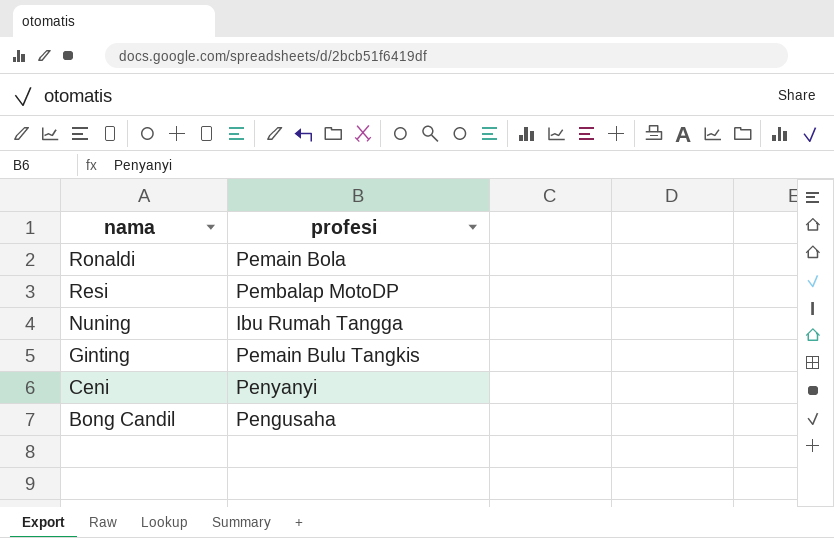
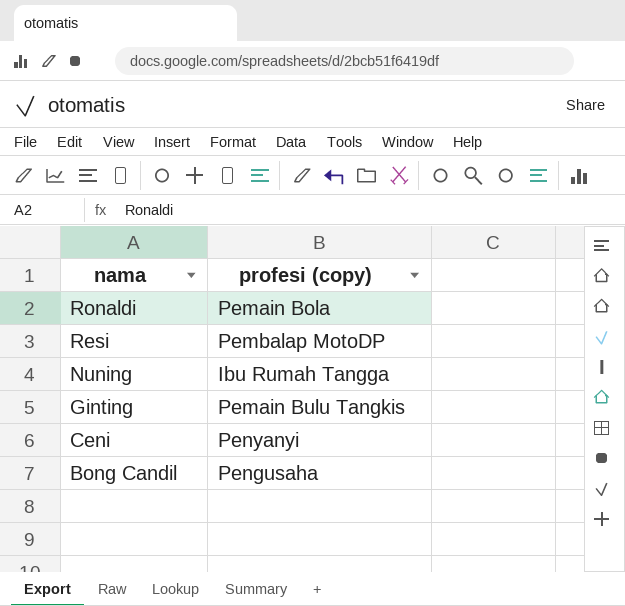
column name: profesi -> profesi (copy)

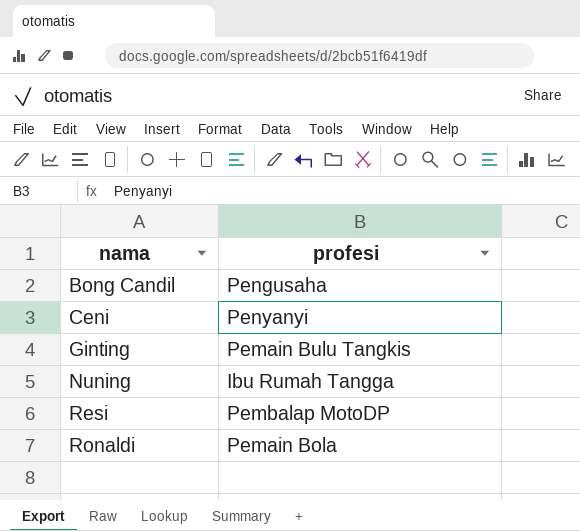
row order: nama descending -> nama ascending
column name: profesi (copy) -> profesi

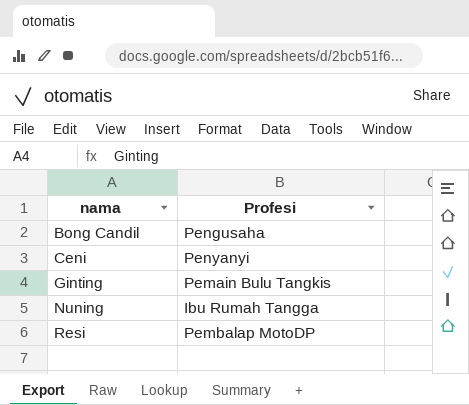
column name: profesi -> Profesi
row Ronaldi: Pemain Bola -> none

